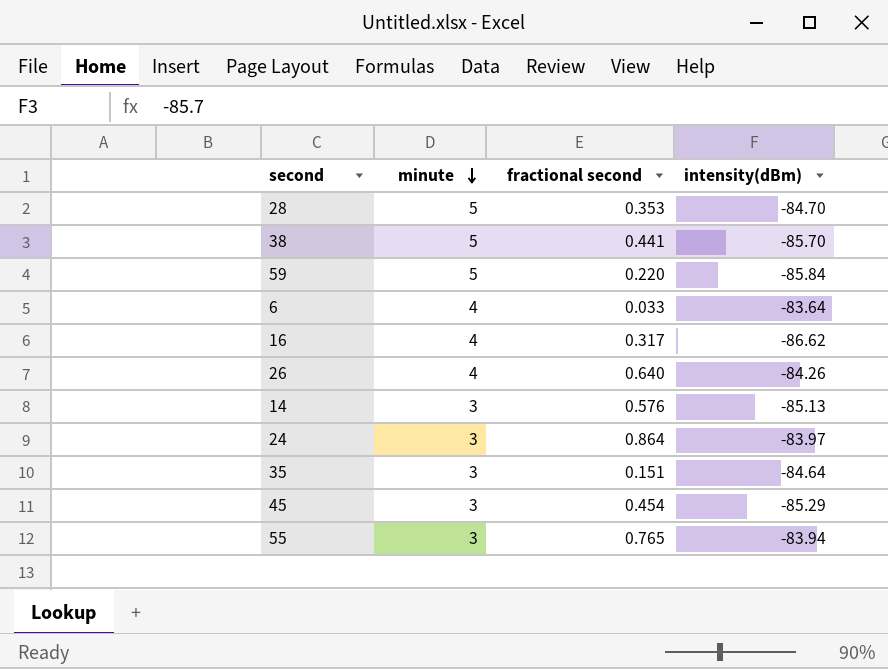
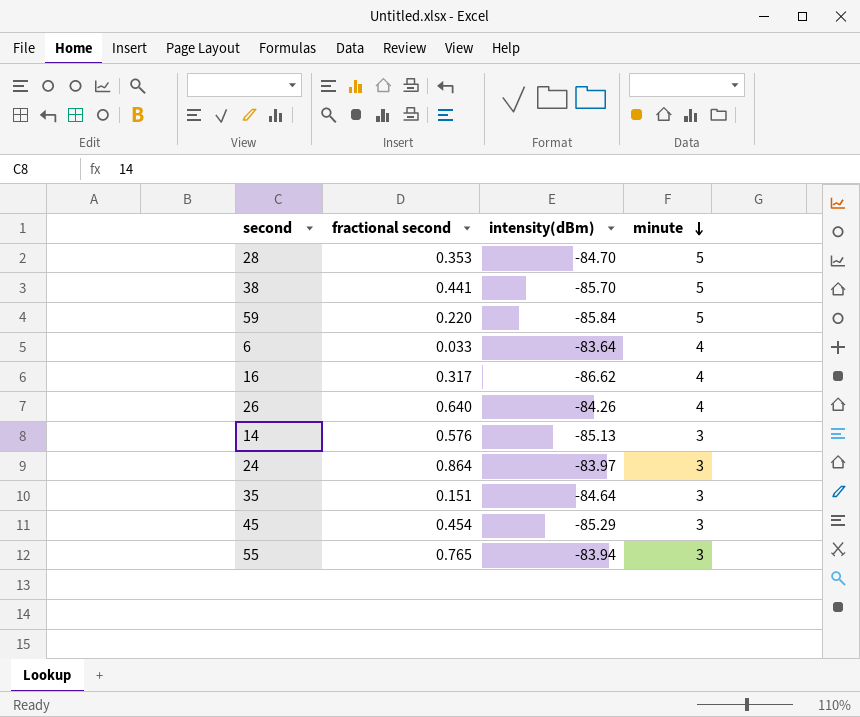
column minute | position: 2 -> 4

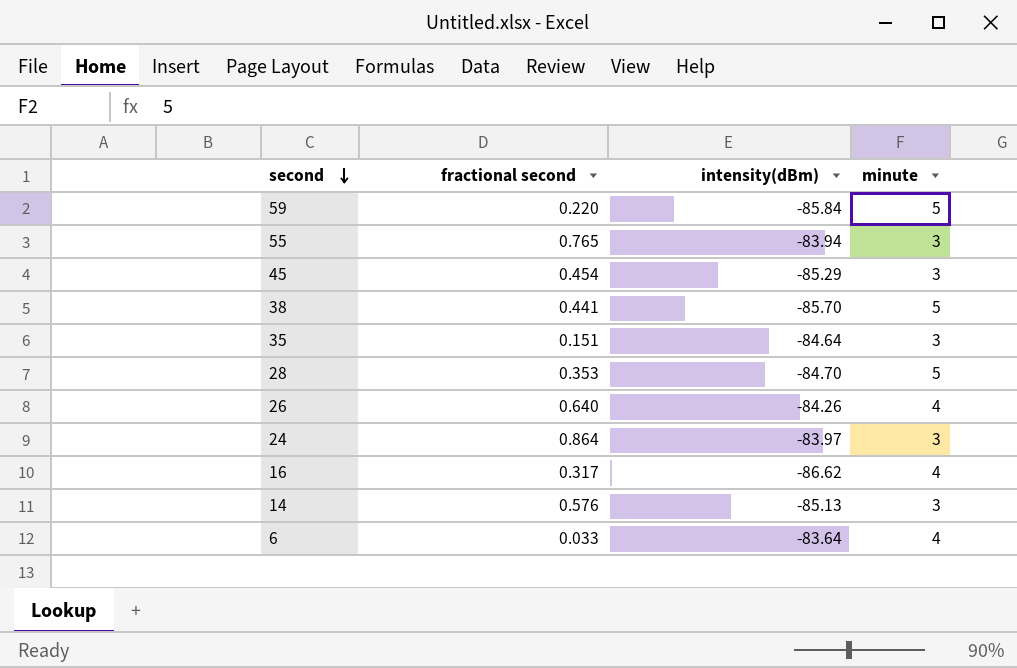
row order: minute descending -> second descending

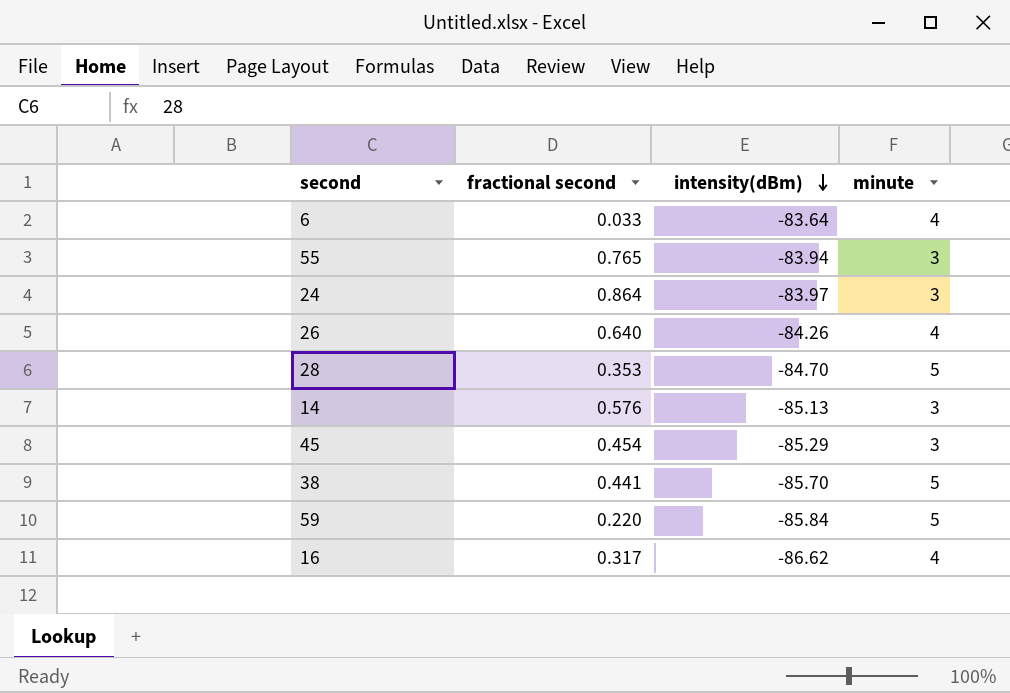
row order: second descending -> intensity(dBm) descending
row 35: 0.151 | -84.64 | 3 -> none

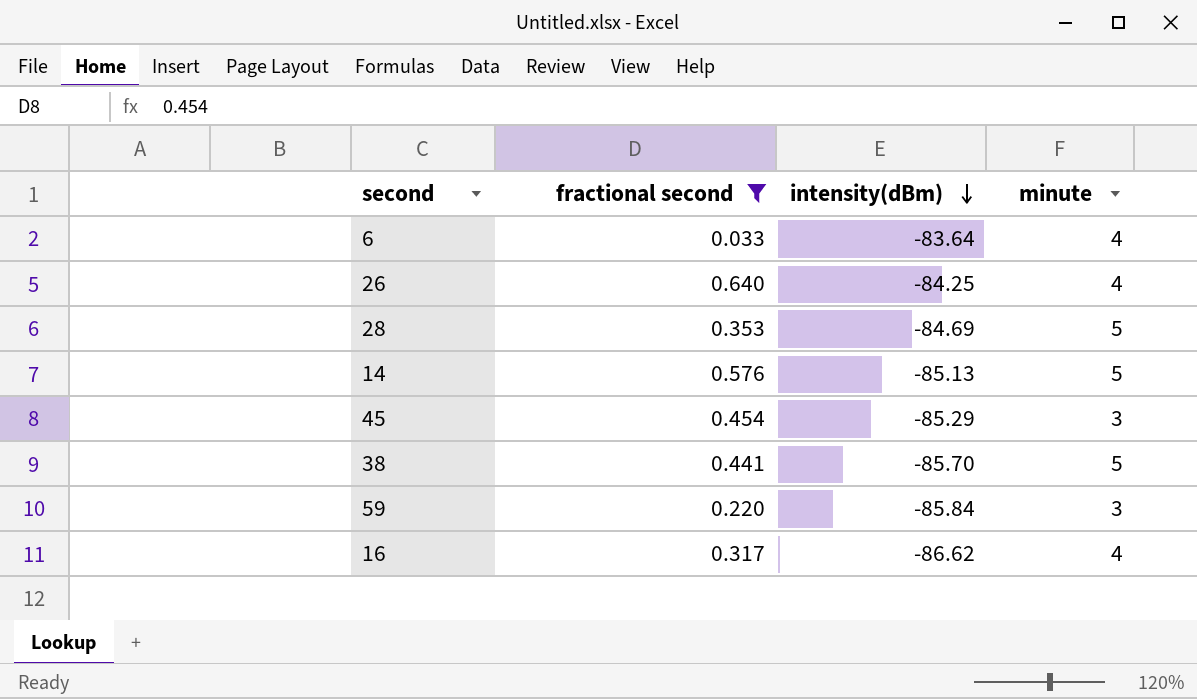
filter: none -> fractional second <= 0.640
26 | intensity(dBm): -84.26 -> -84.25
28 | intensity(dBm): -84.70 -> -84.69
14 | minute: 3 -> 5
59 | minute: 5 -> 3

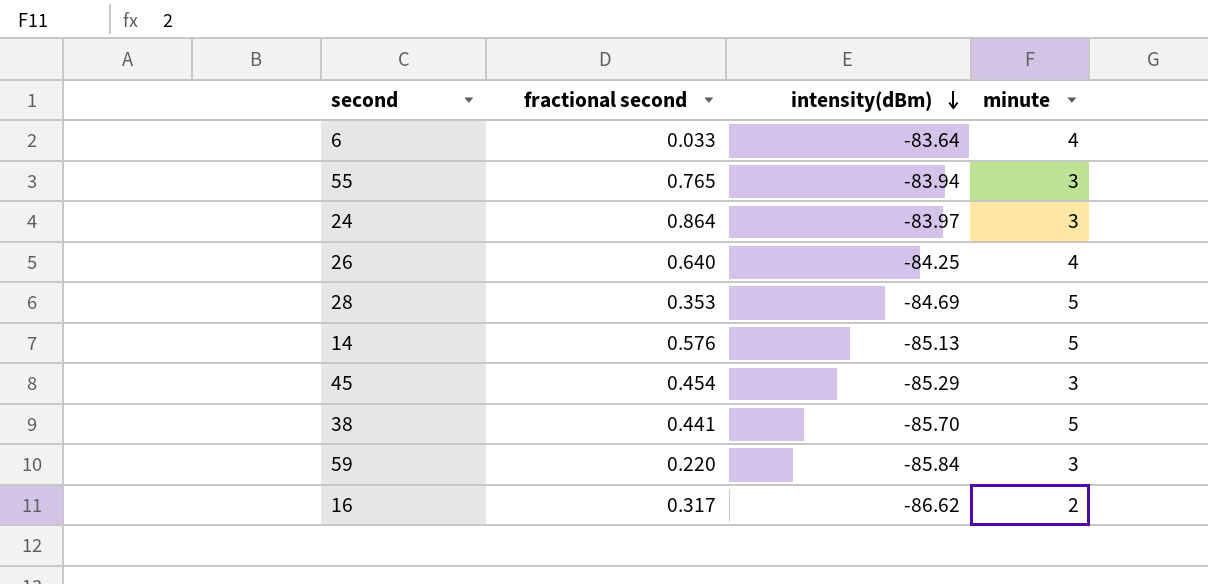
filter: fractional second <= 0.640 -> none
16 | minute: 4 -> 2

